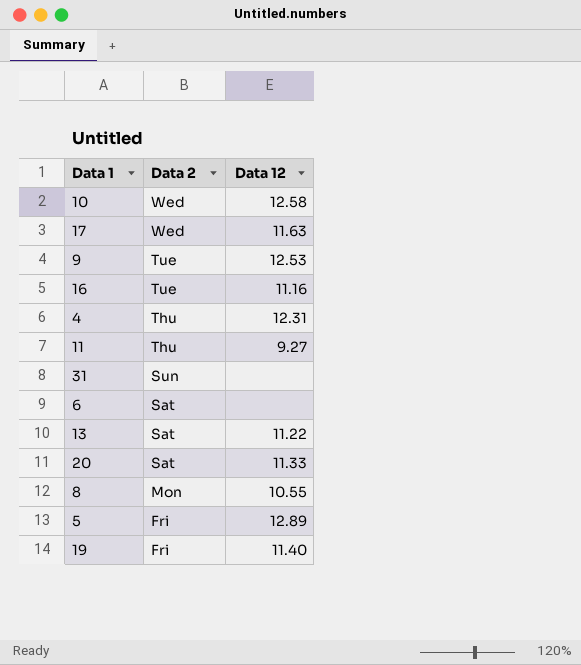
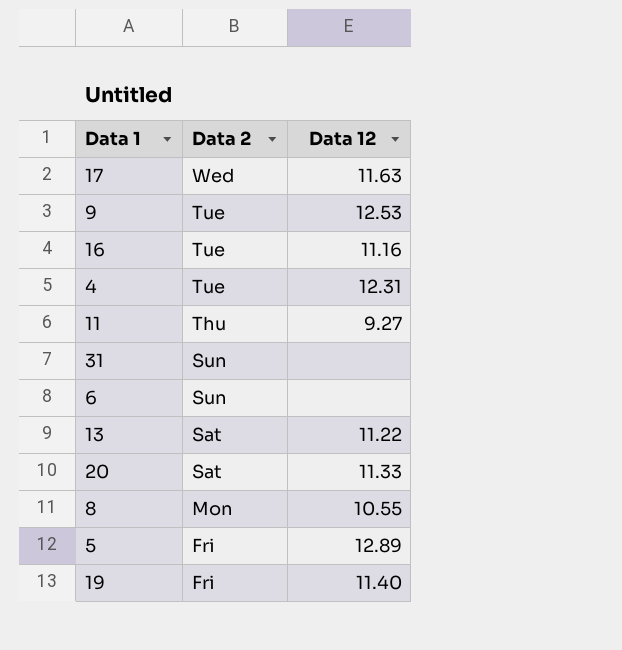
row 10: Wed | 12.58 -> none
4 | Data 2: Thu -> Tue
6 | Data 2: Sat -> Sun

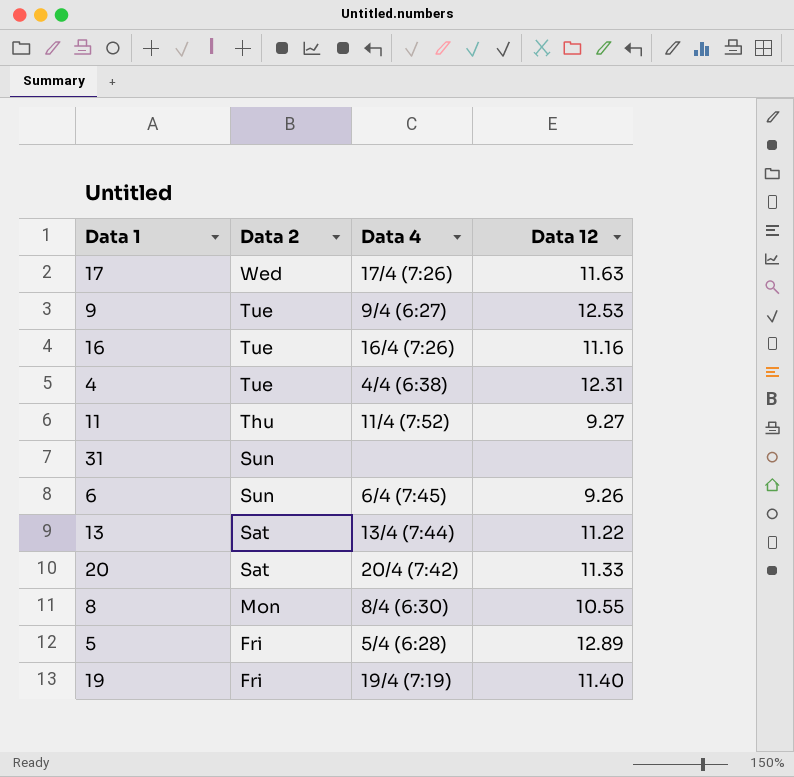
column Data 4 | position: none -> 3
6 | Data 12: none -> 9.26

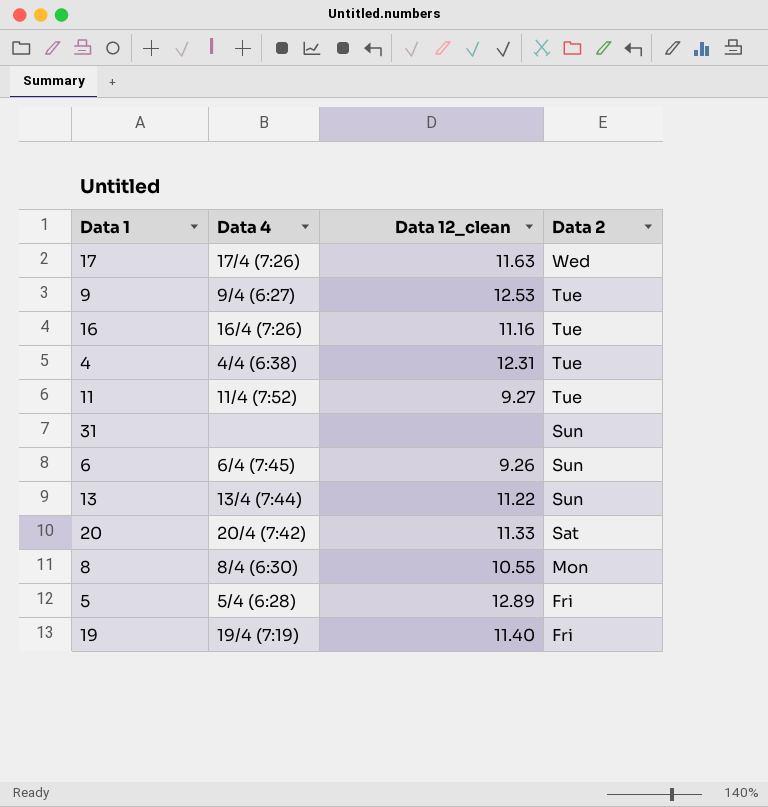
column name: Data 12 -> Data 12_clean
column Data 2 | position: 2 -> 4
11 | Data 2: Thu -> Tue
13 | Data 2: Sat -> Sun

